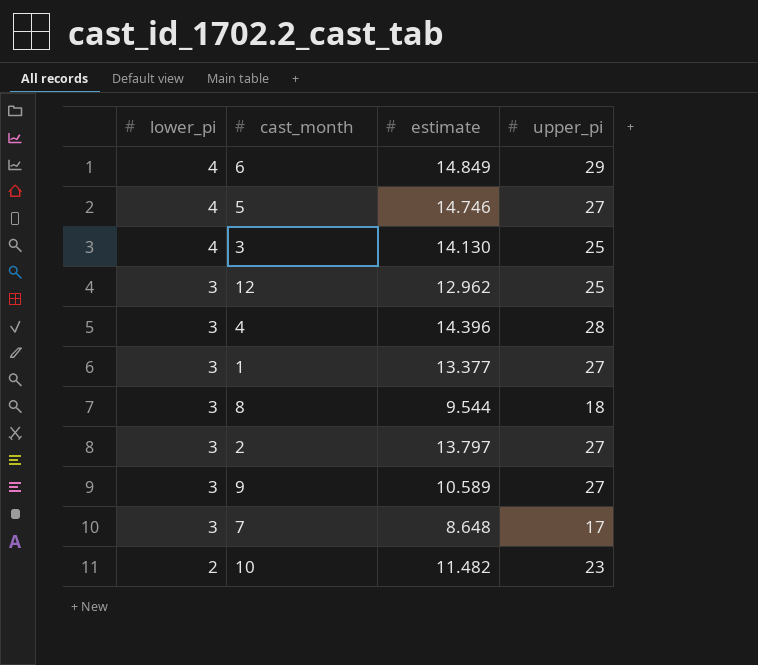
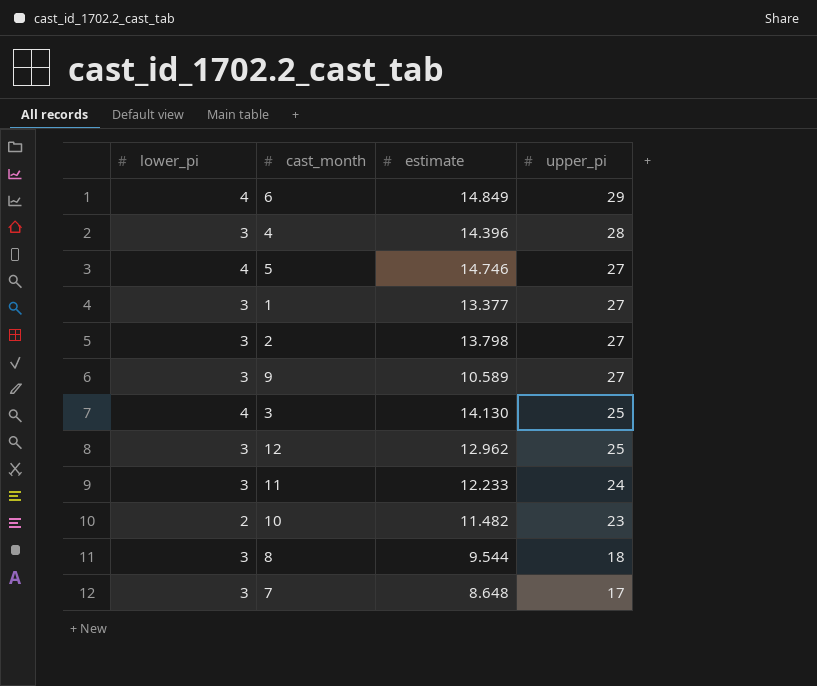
row order: lower_pi descending -> upper_pi descending
2 | estimate: 13.797 -> 13.798
row 11: none -> 3 | 12.233 | 24

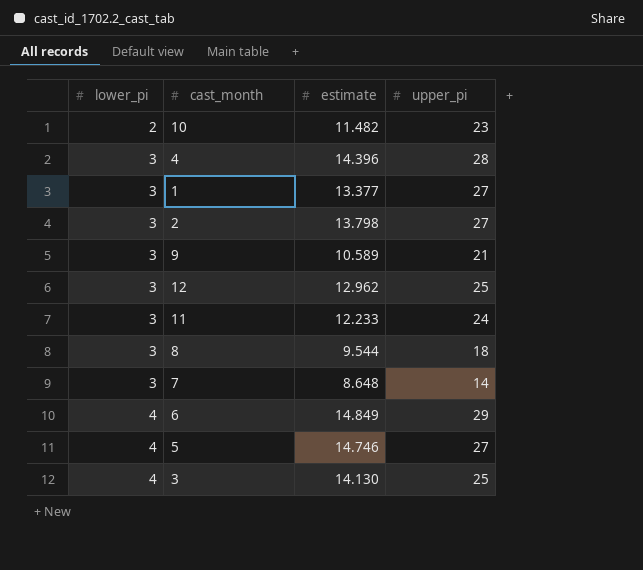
row order: upper_pi descending -> lower_pi ascending
9 | upper_pi: 27 -> 21
7 | upper_pi: 17 -> 14

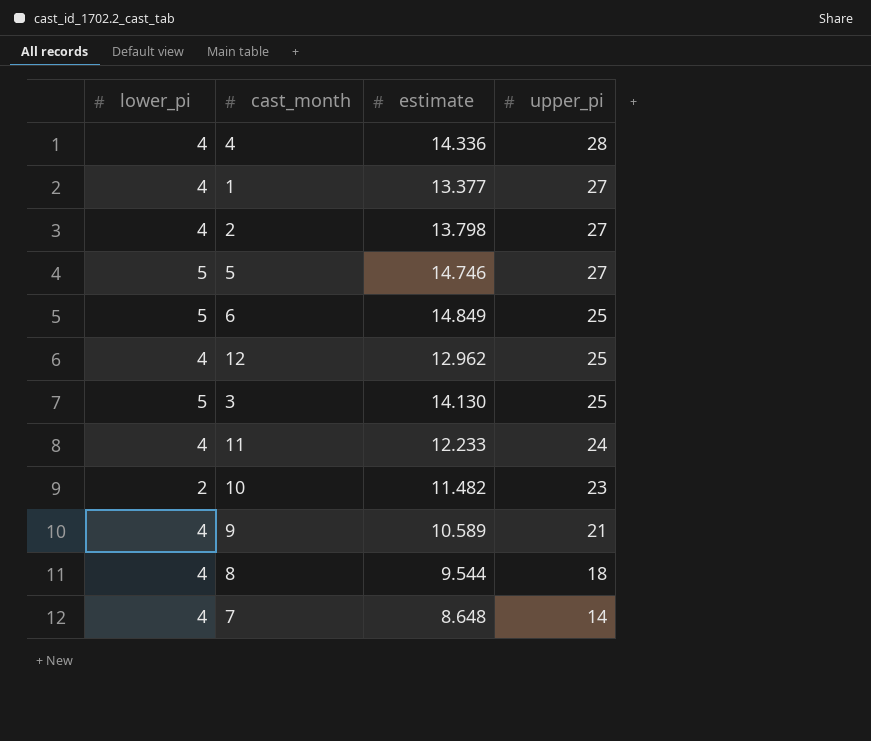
row order: lower_pi ascending -> upper_pi descending
4 | lower_pi: 3 -> 4
4 | estimate: 14.396 -> 14.336
1 | lower_pi: 3 -> 4
2 | lower_pi: 3 -> 4
5 | lower_pi: 4 -> 5
6 | lower_pi: 4 -> 5
6 | upper_pi: 29 -> 25
12 | lower_pi: 3 -> 4
3 | lower_pi: 4 -> 5
11 | lower_pi: 3 -> 4
9 | lower_pi: 3 -> 4
8 | lower_pi: 3 -> 4
7 | lower_pi: 3 -> 4

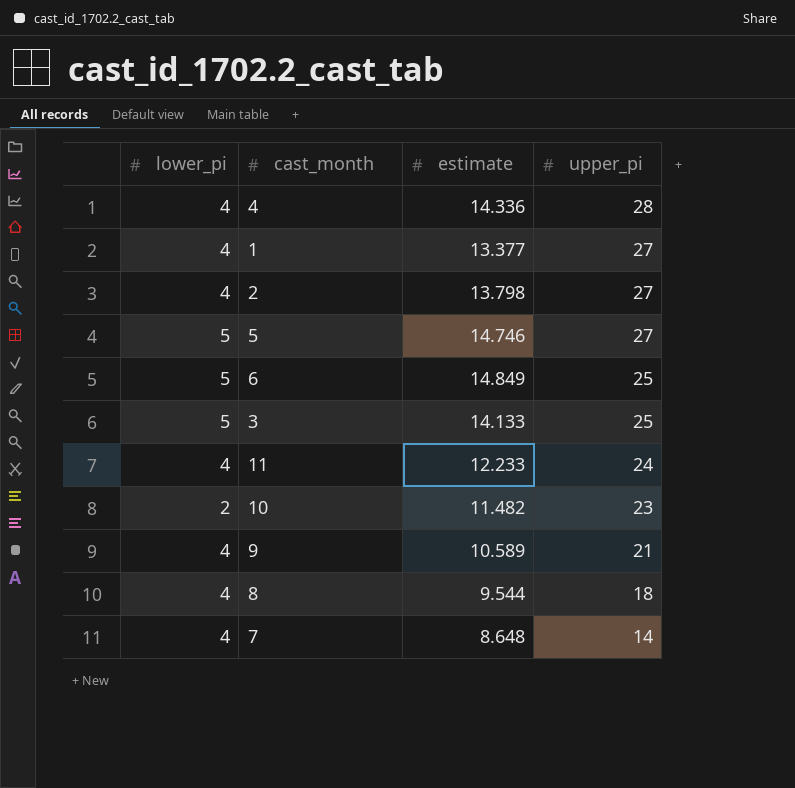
row 12: 4 | 12.962 | 25 -> none
3 | estimate: 14.130 -> 14.133

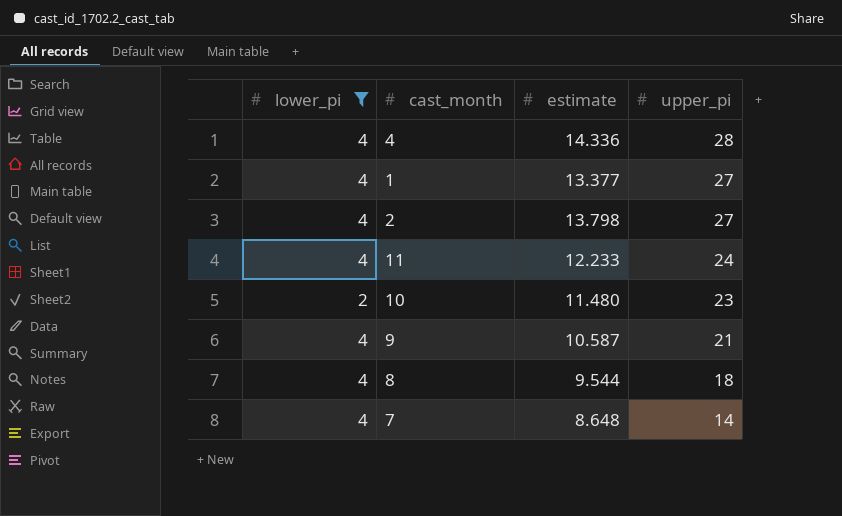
filter: none -> lower_pi != 5
10 | estimate: 11.482 -> 11.480
9 | estimate: 10.589 -> 10.587

